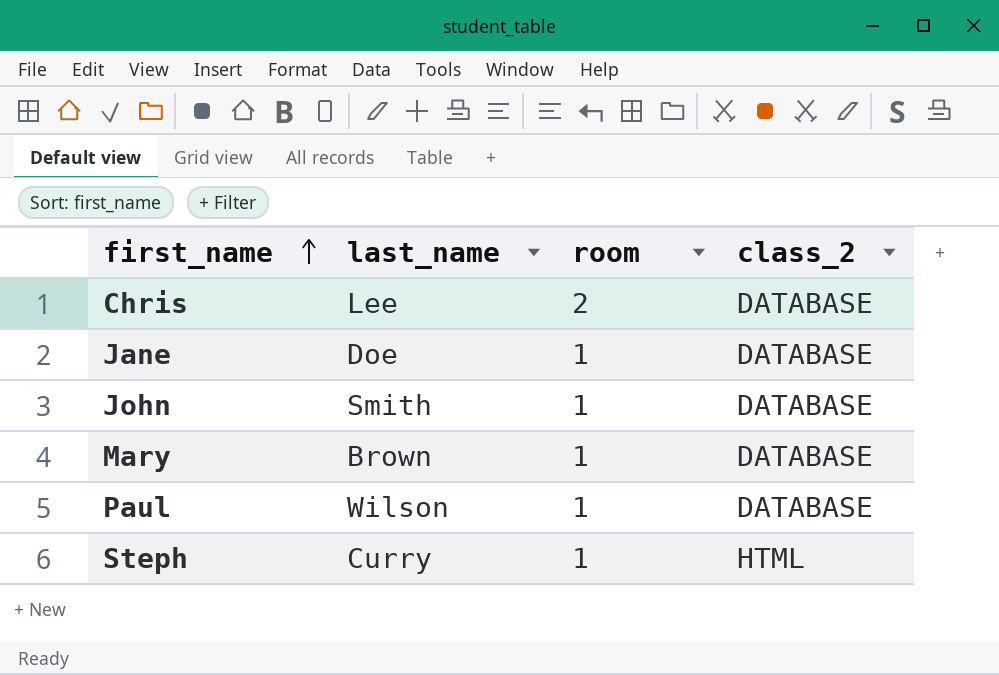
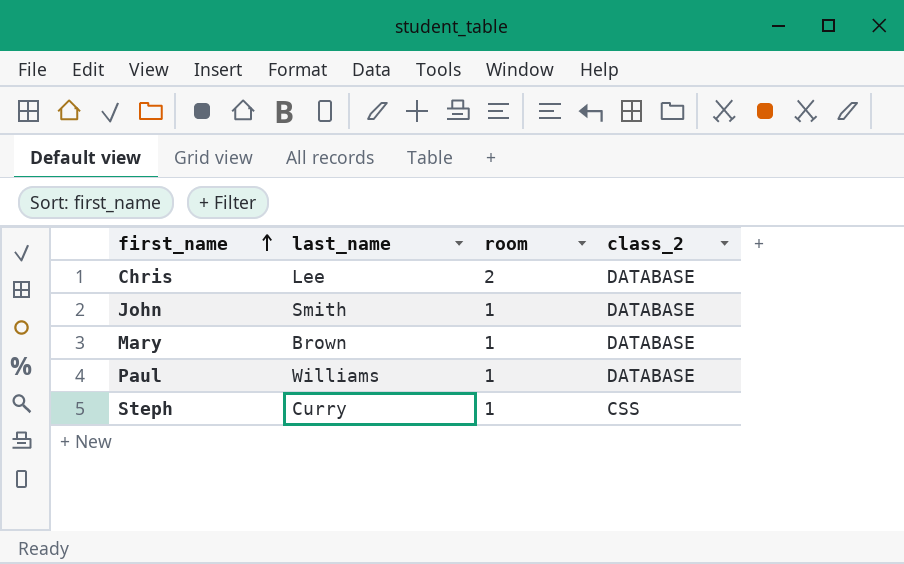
row Jane: Doe | 1 | DATABASE -> none
Paul | last_name: Wilson -> Williams
Steph | class_2: HTML -> CSS

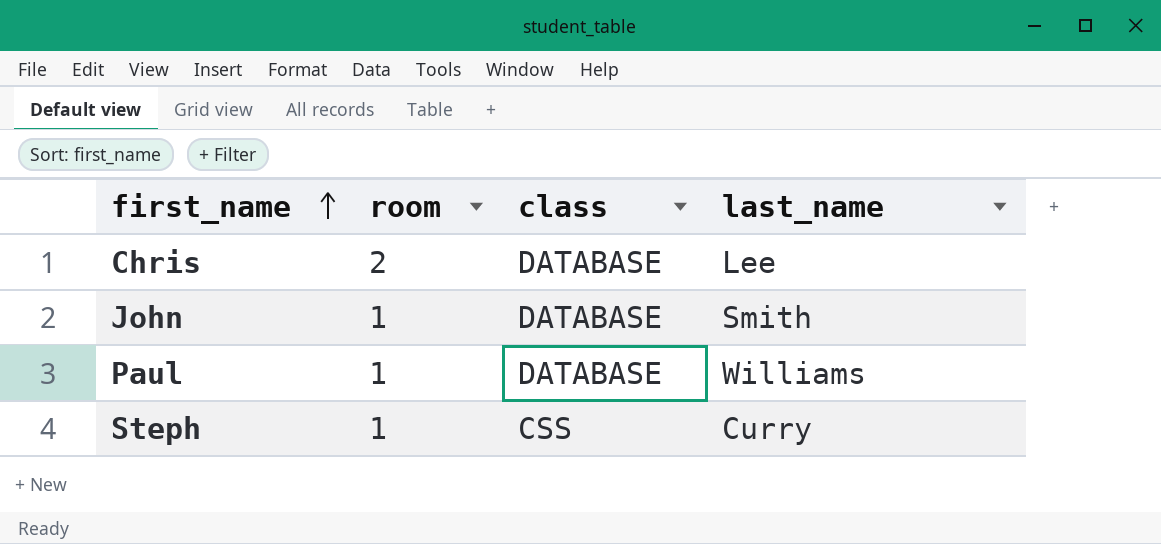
column name: class_2 -> class
column last_name | position: 2 -> 4
row Mary: Brown | 1 | DATABASE -> none

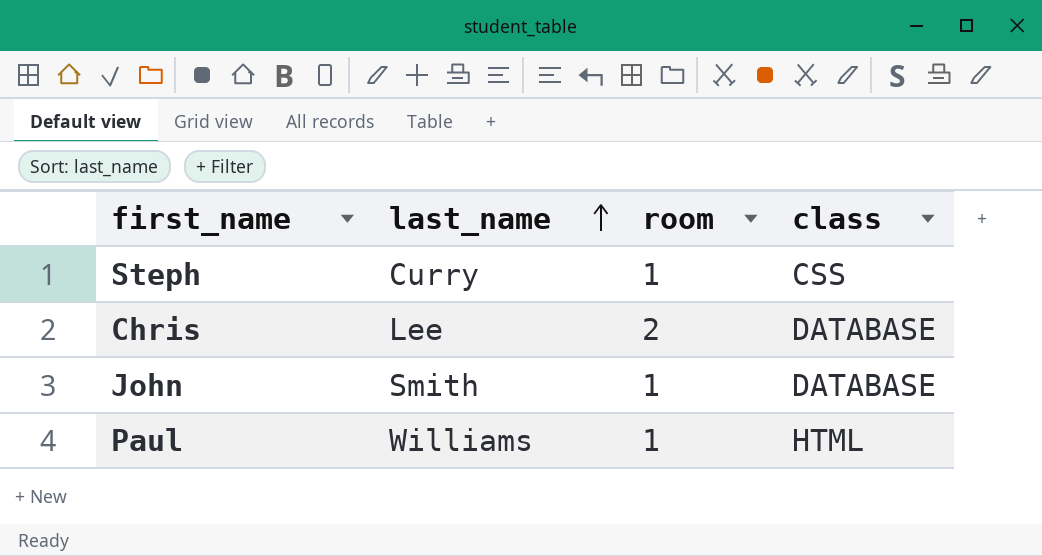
row order: first_name ascending -> last_name ascending
column last_name | position: 4 -> 2
Paul | class: DATABASE -> HTML

